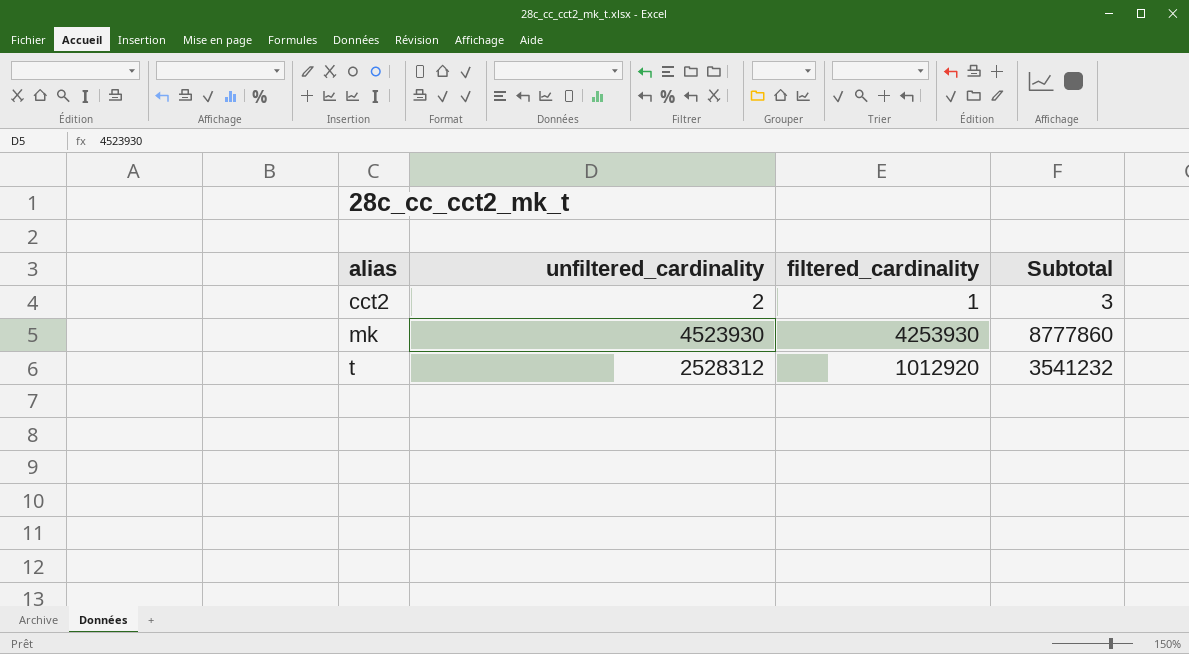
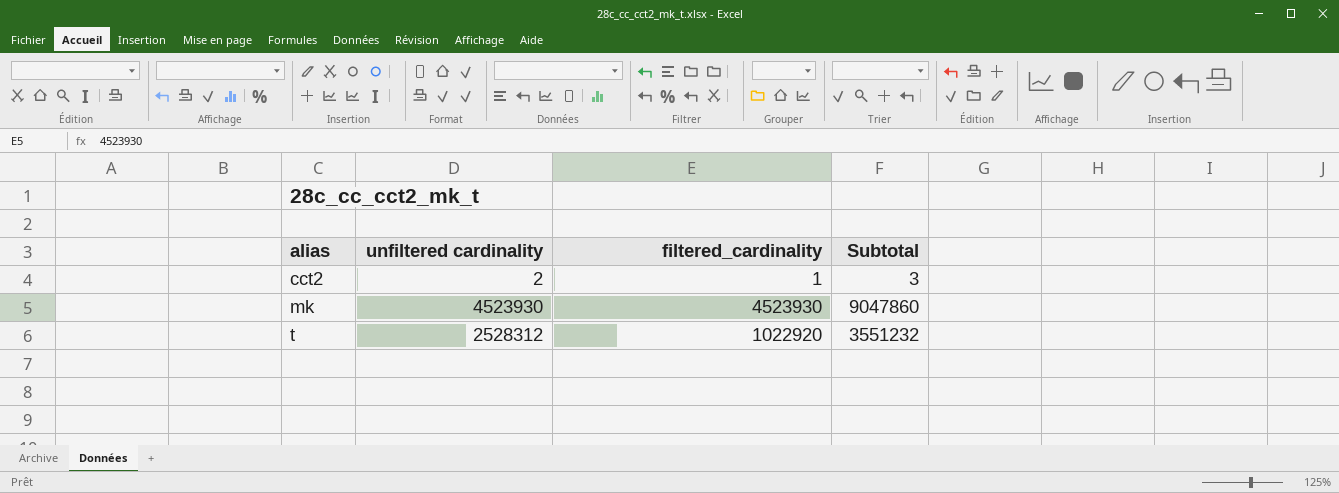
column name: unfiltered_cardinality -> unfiltered cardinality
mk | filtered_cardinality: 4253930 -> 4523930
mk | Subtotal: 8777860 -> 9047860
t | filtered_cardinality: 1012920 -> 1022920
t | Subtotal: 3541232 -> 3551232

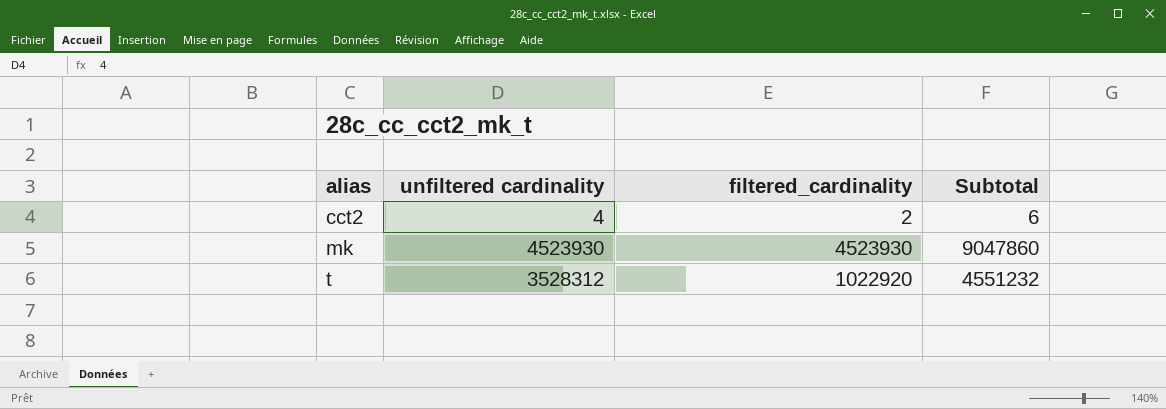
cct2 | unfiltered cardinality: 2 -> 4
cct2 | filtered_cardinality: 1 -> 2
cct2 | Subtotal: 3 -> 6
t | unfiltered cardinality: 2528312 -> 3528312
t | Subtotal: 3551232 -> 4551232

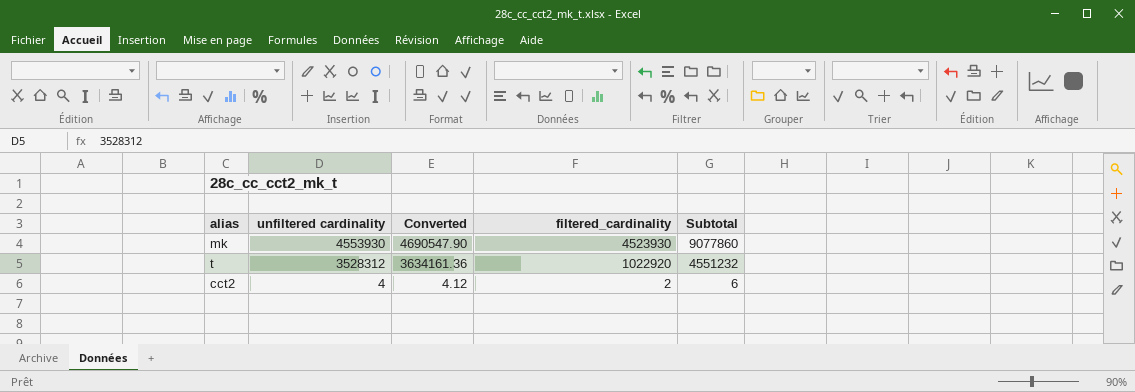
row order: alias ascending -> unfiltered cardinality descending
column Converted | formula: none -> [unfiltered cardinality] * 1.03
mk | unfiltered cardinality: 4523930 -> 4553930
mk | Subtotal: 9047860 -> 9077860

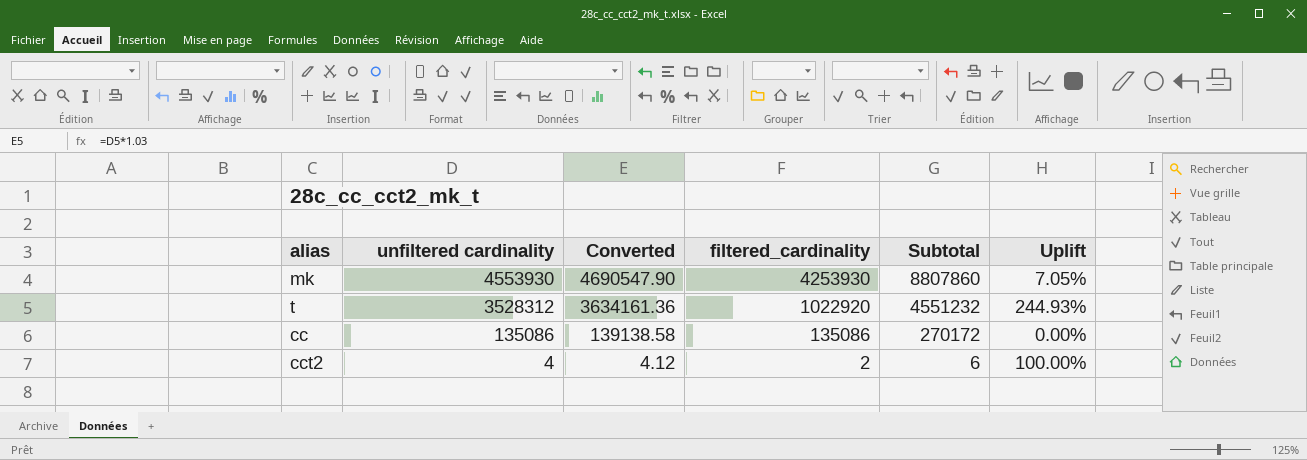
column Uplift | formula: none -> ([unfiltered cardinality] - [filtered_cardinality]) / [filtered_cardinality]
mk | filtered_cardinality: 4523930 -> 4253930
mk | Subtotal: 9077860 -> 8807860
row cc: none -> 135086 | 139138.58 | 135086 | 270172 | 0.00%

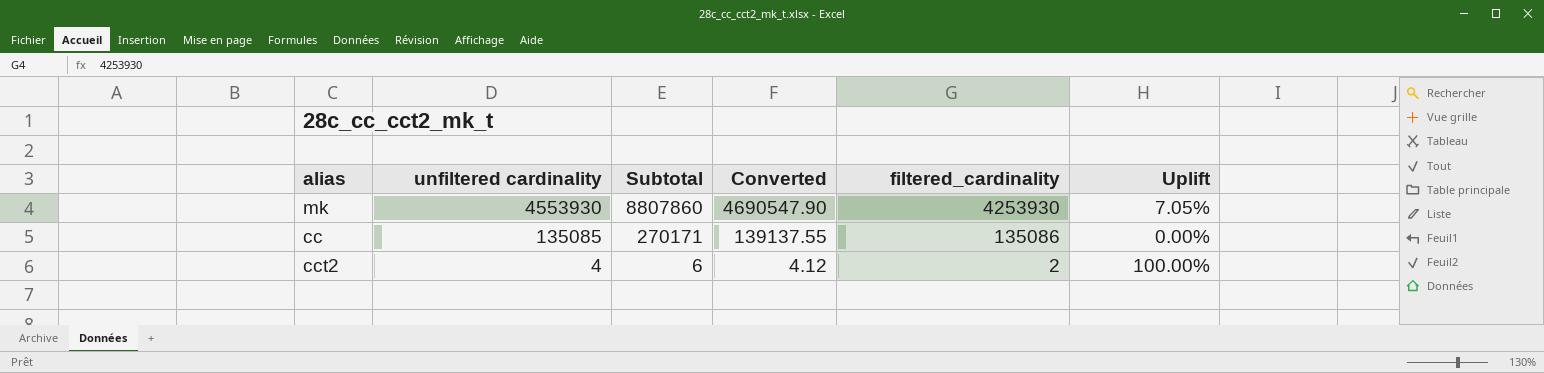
column Subtotal | position: 5 -> 3
row t: 3528312 | 3634161.36 | 1022920 | 4551232 | 244.93% -> none
cc | unfiltered cardinality: 135086 -> 135085
cc | Subtotal: 270172 -> 270171
cc | Converted: 139138.58 -> 139137.55

